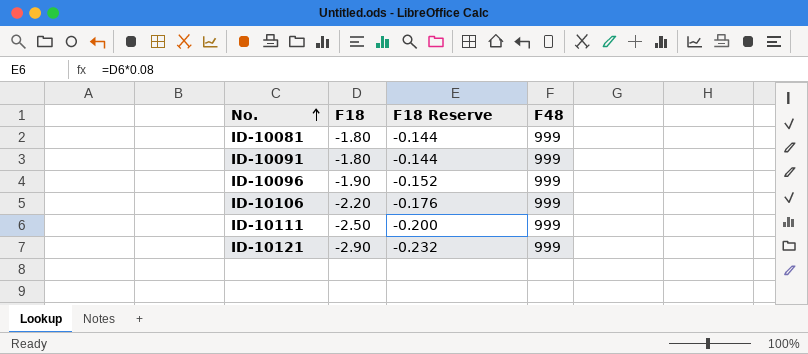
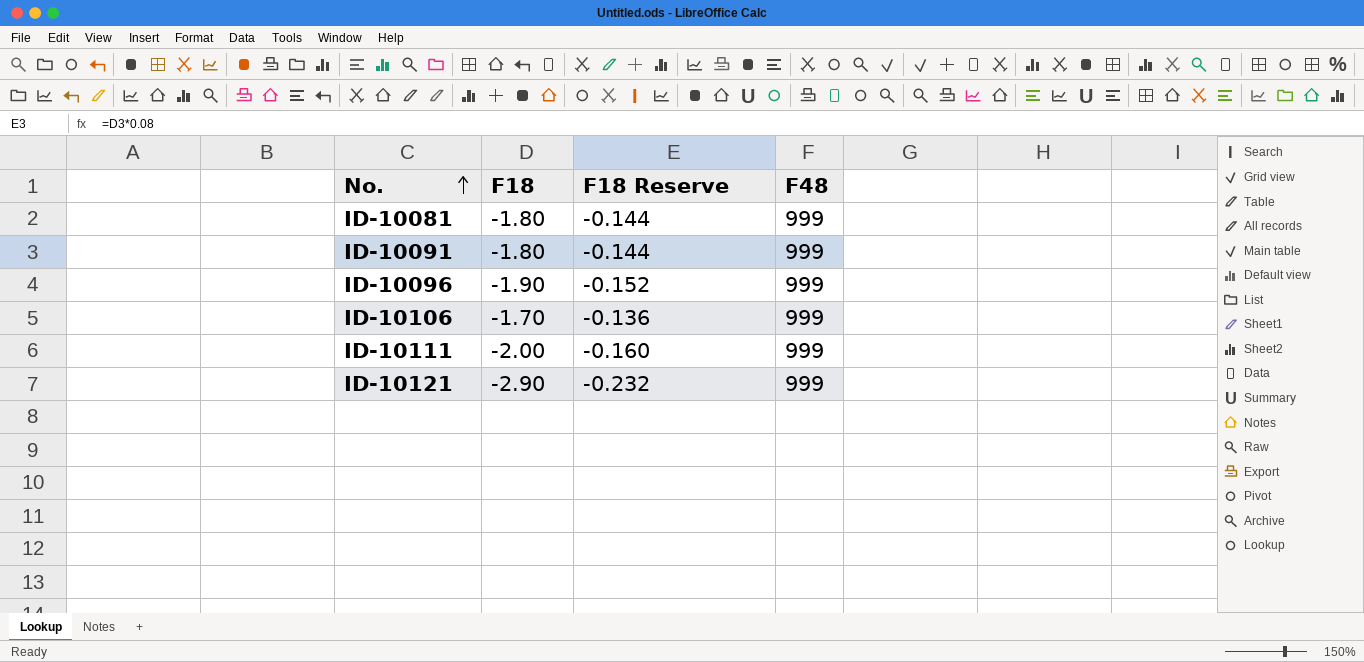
ID-10106 | F18: -2.20 -> -1.70
ID-10106 | F18 Reserve: -0.176 -> -0.136
ID-10111 | F18: -2.50 -> -2.00
ID-10111 | F18 Reserve: -0.200 -> -0.160

